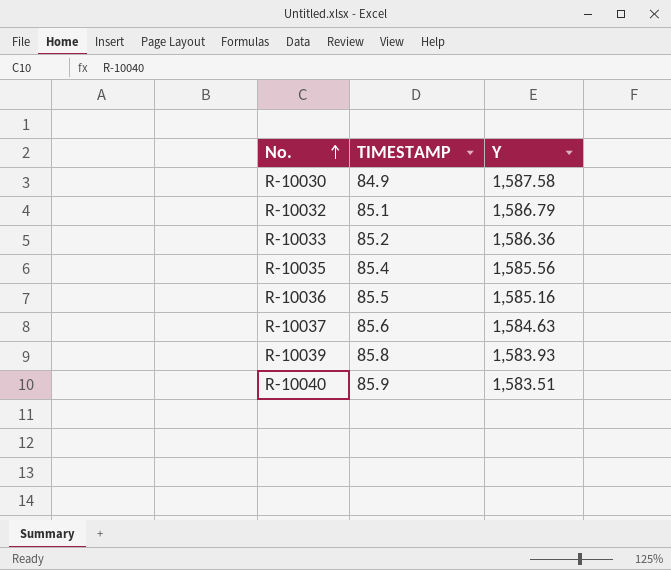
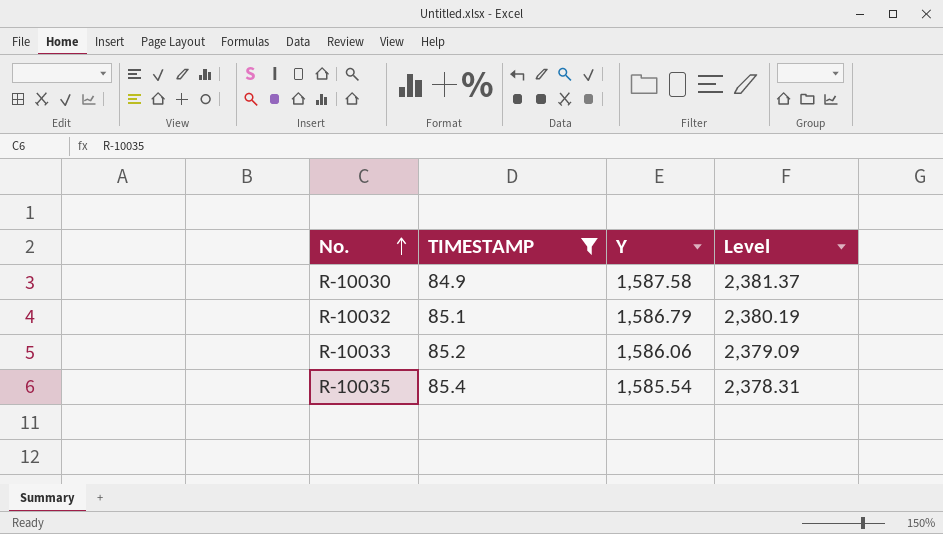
filter: none -> TIMESTAMP <= 85.4
column Level | formula: none -> [Y] * 1.5
R-10033 | Y: 1,586.36 -> 1,586.06
R-10035 | Y: 1,585.56 -> 1,585.54

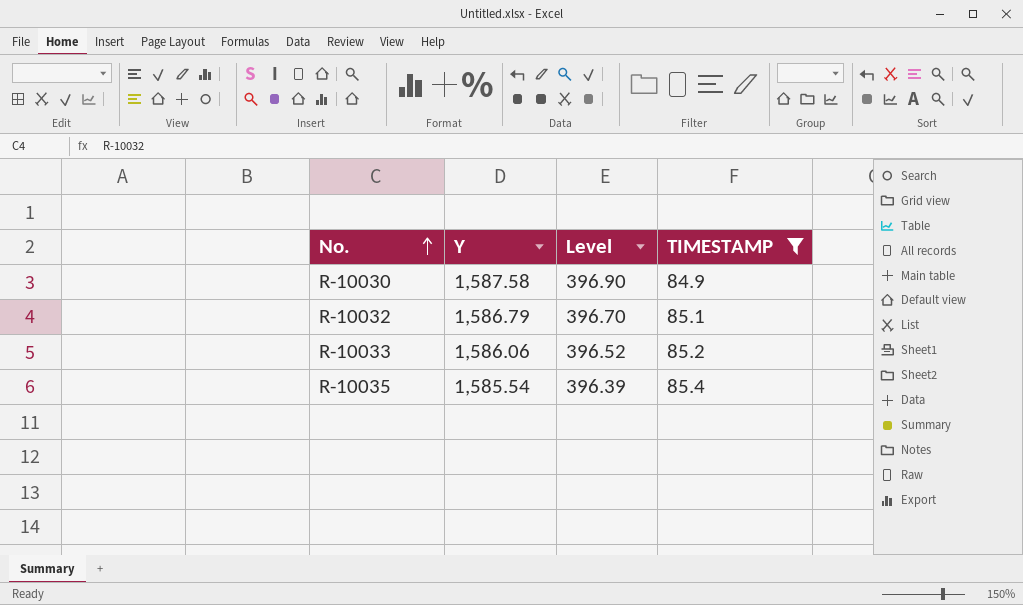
column Level | formula: [Y] * 1.5 -> [Y] * 0.25
column TIMESTAMP | position: 2 -> 4

